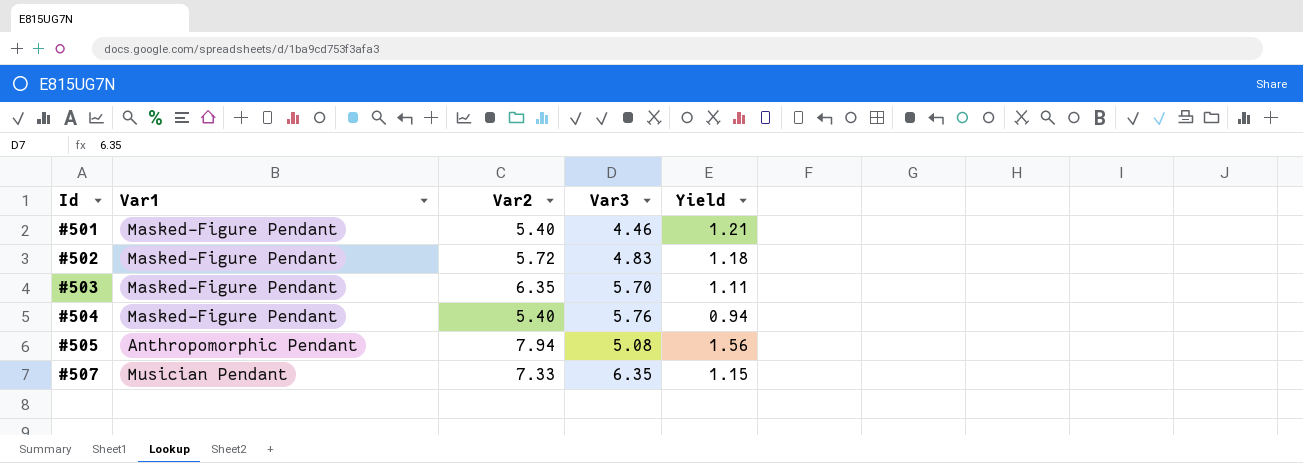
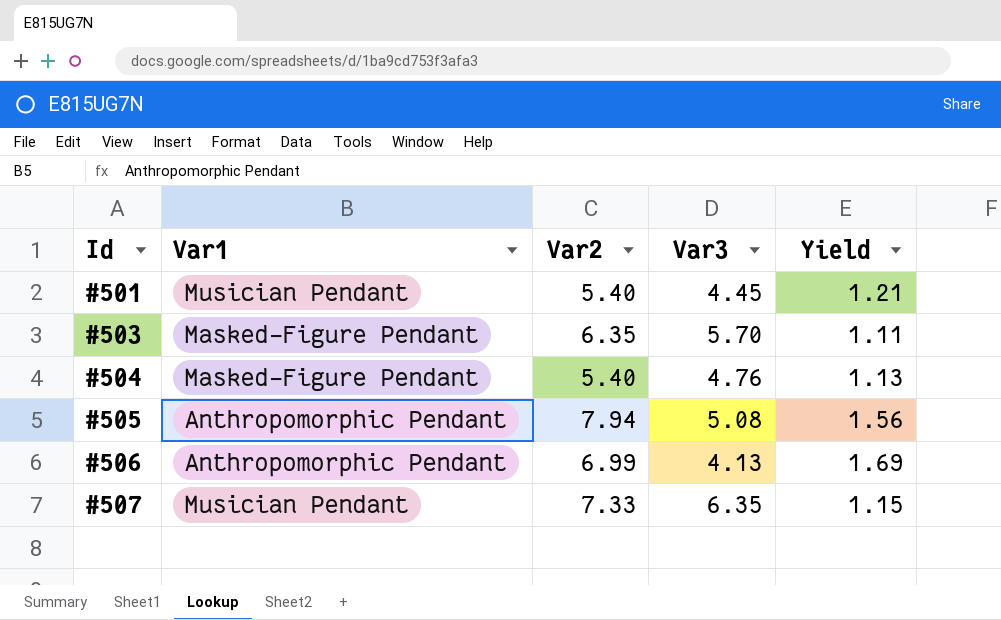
row #502: Masked-Figure Pendant | 5.72 | 4.83 | 1.18 -> none
#501 | Var1: Masked-Figure Pendant -> Musician Pendant
#501 | Var3: 4.46 -> 4.45
#504 | Var3: 5.76 -> 4.76
#504 | Yield: 0.94 -> 1.13
row #506: none -> Anthropomorphic Pendant | 6.99 | 4.13 | 1.69

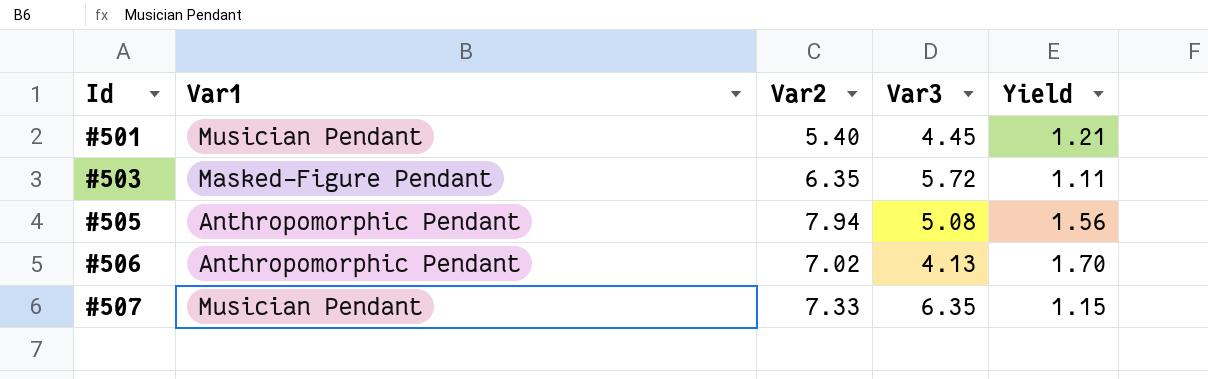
row #504: Masked-Figure Pendant | 5.40 | 4.76 | 1.13 -> none
#503 | Var3: 5.70 -> 5.72
#506 | Var2: 6.99 -> 7.02
#506 | Yield: 1.69 -> 1.70

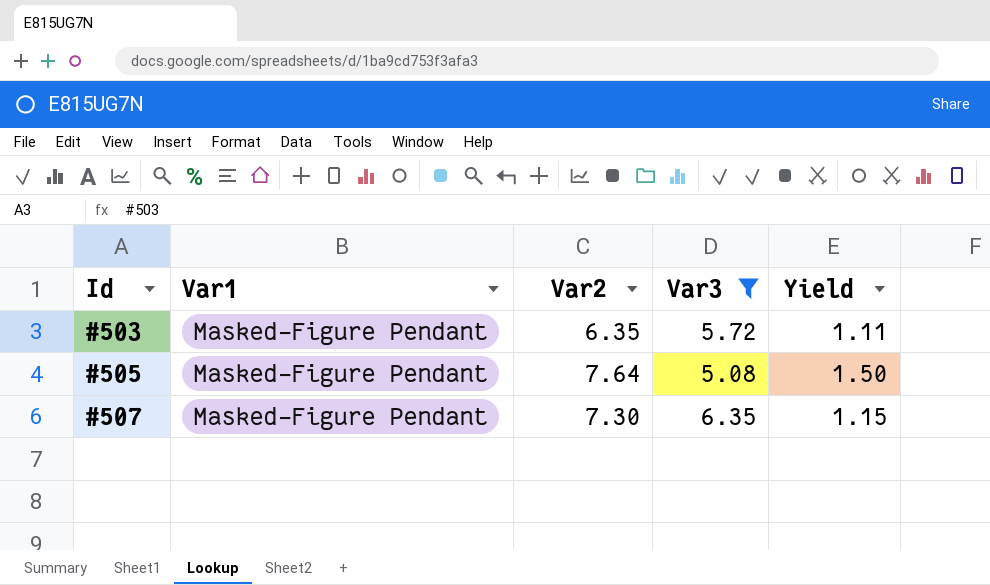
filter: none -> Var3 >= 5.08
#505 | Var1: Anthropomorphic Pendant -> Masked-Figure Pendant
#505 | Var2: 7.94 -> 7.64
#505 | Yield: 1.56 -> 1.50
#507 | Var1: Musician Pendant -> Masked-Figure Pendant
#507 | Var2: 7.33 -> 7.30

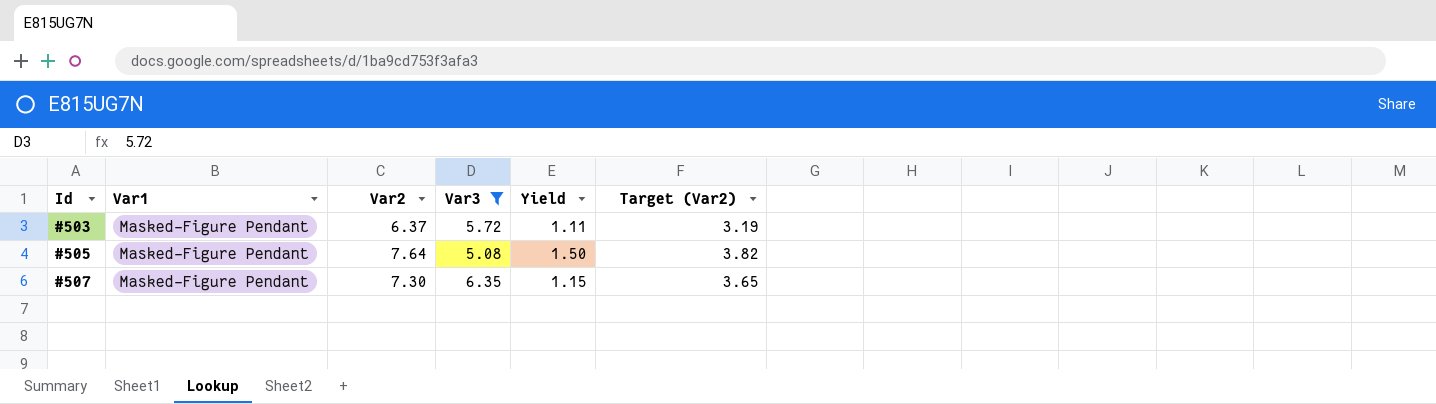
column Target (Var2) | formula: none -> [Var2] * 0.5
#503 | Var2: 6.35 -> 6.37

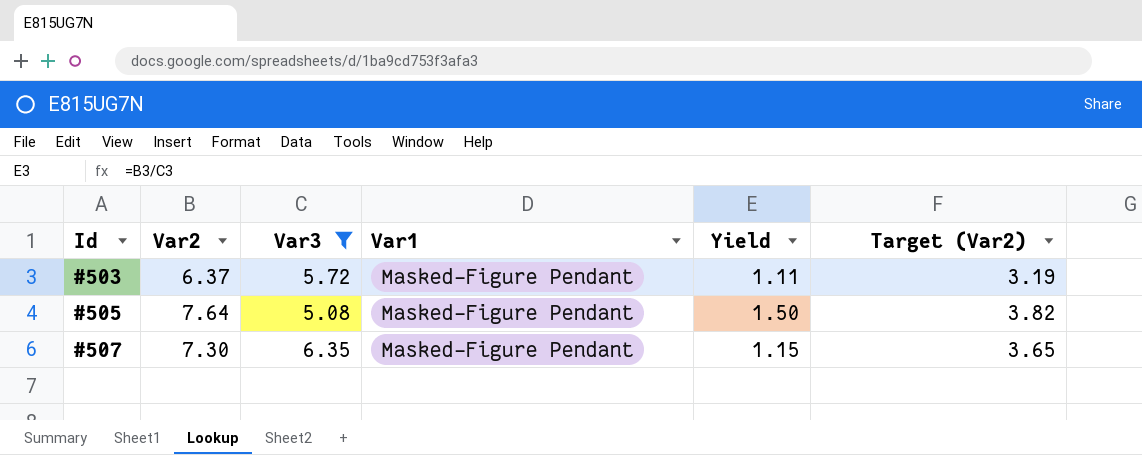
column Var1 | position: 2 -> 4

